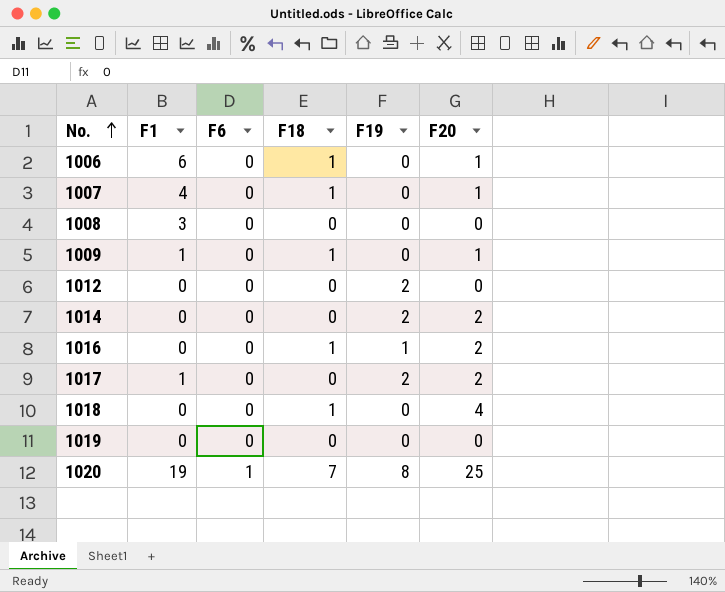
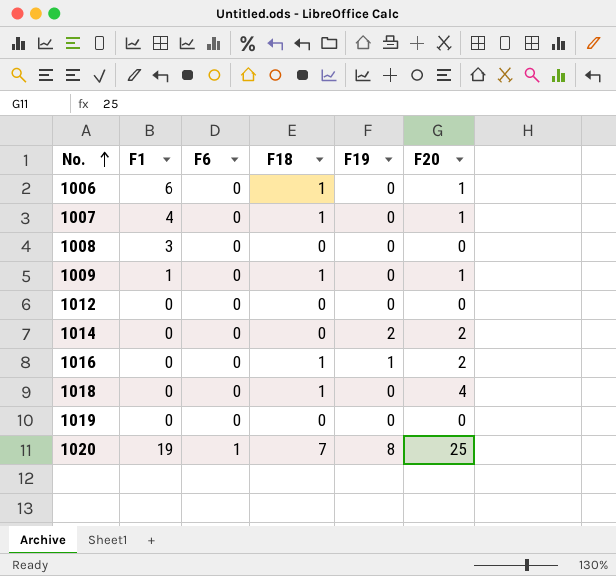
row 1017: 1 | 0 | 0 | 2 | 2 -> none
1012 | F19: 2 -> 0

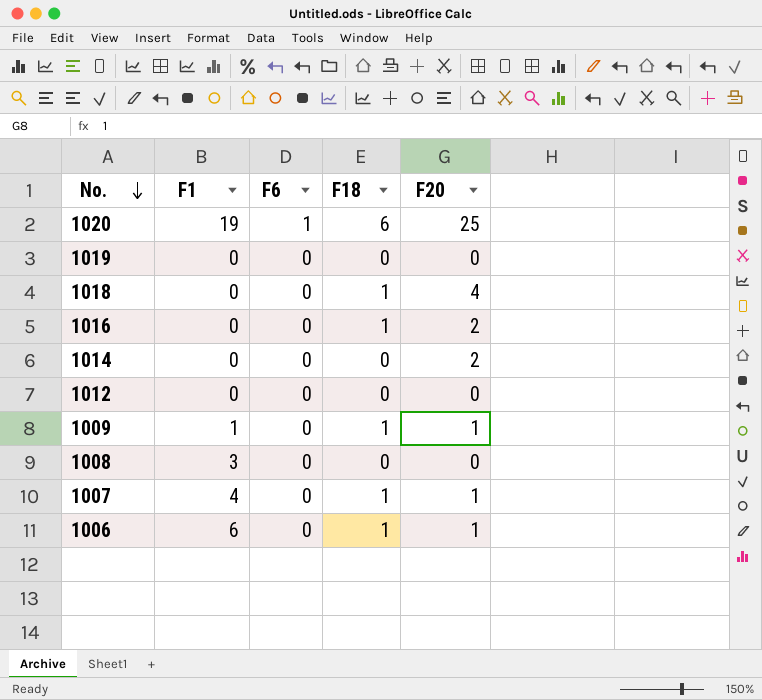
row order: No. ascending -> No. descending
column F19 | position: 5 -> none
1020 | F18: 7 -> 6

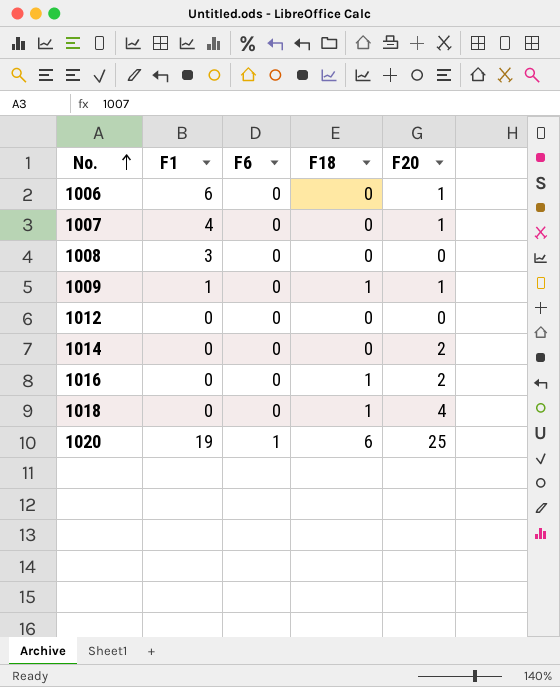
row order: No. descending -> No. ascending
row 1019: 0 | 0 | 0 | 0 -> none
1006 | F18: 1 -> 0
1007 | F18: 1 -> 0

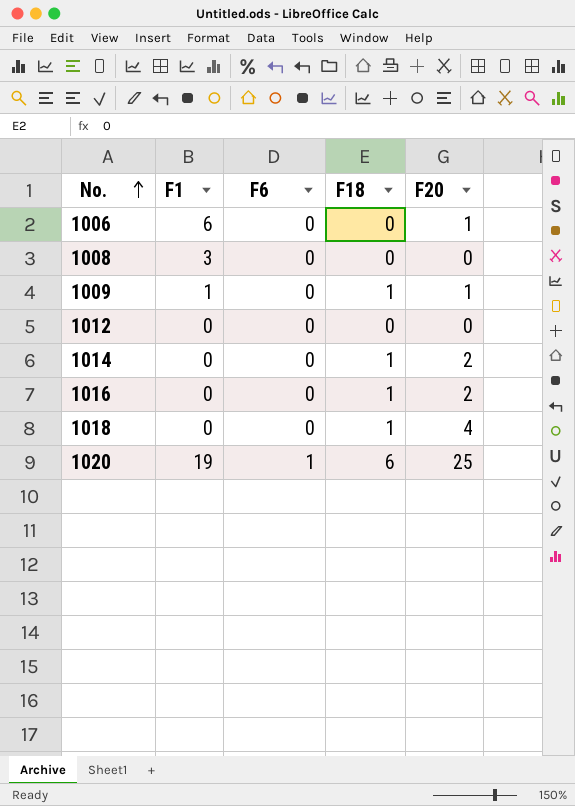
row 1007: 4 | 0 | 0 | 1 -> none
1014 | F18: 0 -> 1

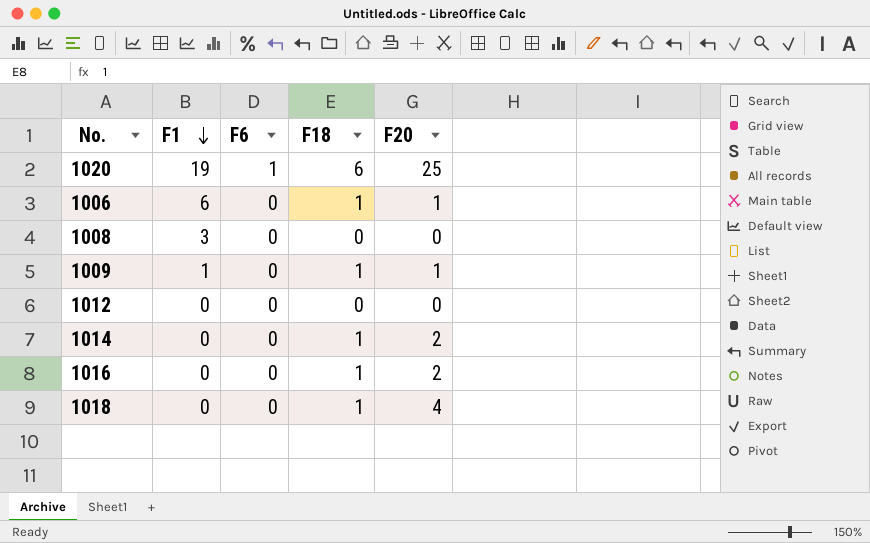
row order: No. ascending -> F1 descending
1006 | F18: 0 -> 1

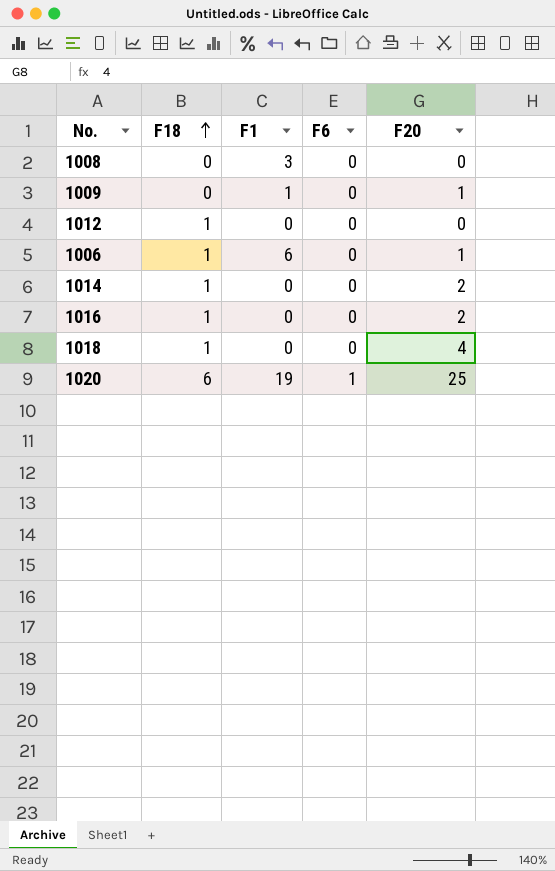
row order: F1 descending -> F18 ascending
column F18 | position: 4 -> 2
1009 | F18: 1 -> 0
1012 | F18: 0 -> 1

